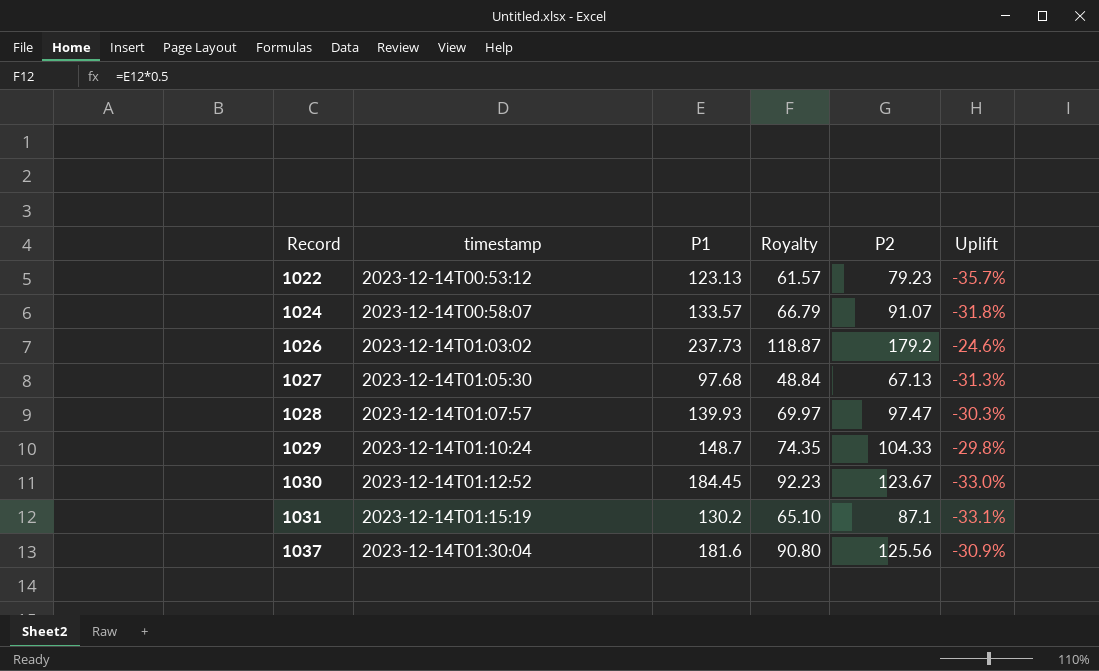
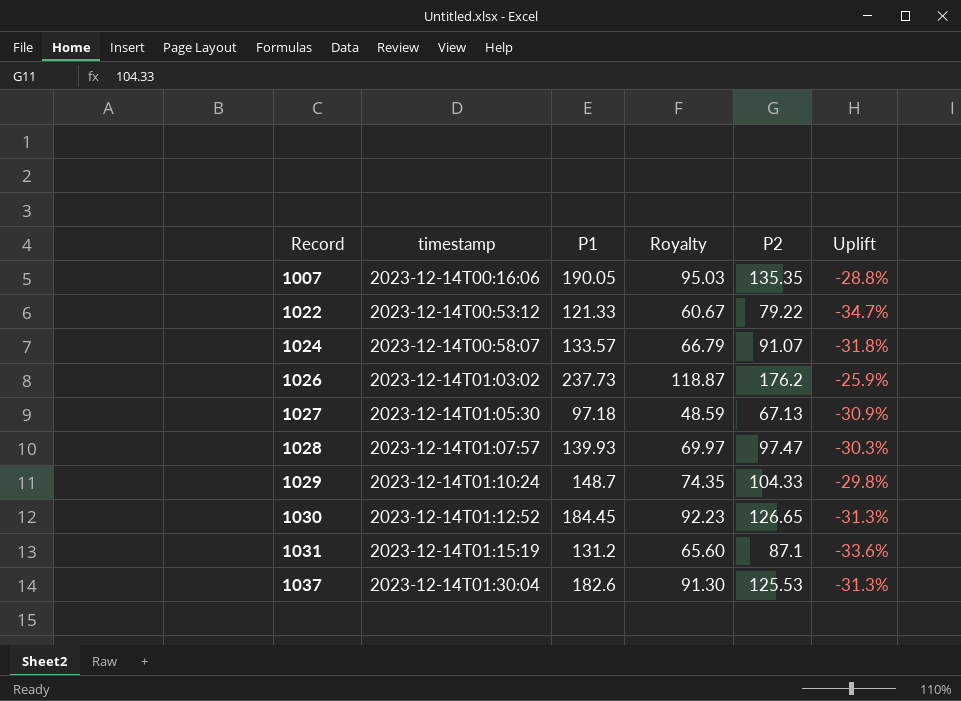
row 1007: none -> 2023-12-14T00:16:06 | 190.05 | 95.03 | 135.35 | -28.8%
1022 | P1: 123.13 -> 121.33
1022 | Royalty: 61.57 -> 60.67
1022 | P2: 79.23 -> 79.22
1022 | Uplift: -35.7% -> -34.7%
1026 | P2: 179.2 -> 176.2
1026 | Uplift: -24.6% -> -25.9%
1027 | P1: 97.68 -> 97.18
1027 | Royalty: 48.84 -> 48.59
1027 | Uplift: -31.3% -> -30.9%
1030 | P2: 123.67 -> 126.65
1030 | Uplift: -33.0% -> -31.3%
1031 | P1: 130.2 -> 131.2
1031 | Royalty: 65.10 -> 65.60
1031 | Uplift: -33.1% -> -33.6%
1037 | P1: 181.6 -> 182.6
1037 | Royalty: 90.80 -> 91.30
1037 | P2: 125.56 -> 125.53
1037 | Uplift: -30.9% -> -31.3%

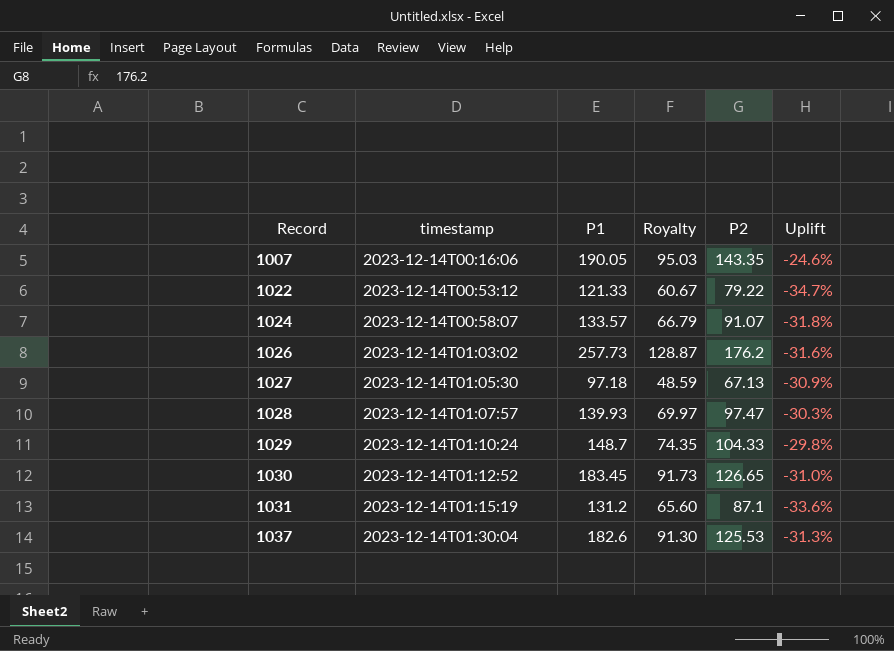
1007 | P2: 135.35 -> 143.35
1007 | Uplift: -28.8% -> -24.6%
1026 | P1: 237.73 -> 257.73
1026 | Royalty: 118.87 -> 128.87
1026 | Uplift: -25.9% -> -31.6%
1030 | P1: 184.45 -> 183.45
1030 | Royalty: 92.23 -> 91.73
1030 | Uplift: -31.3% -> -31.0%

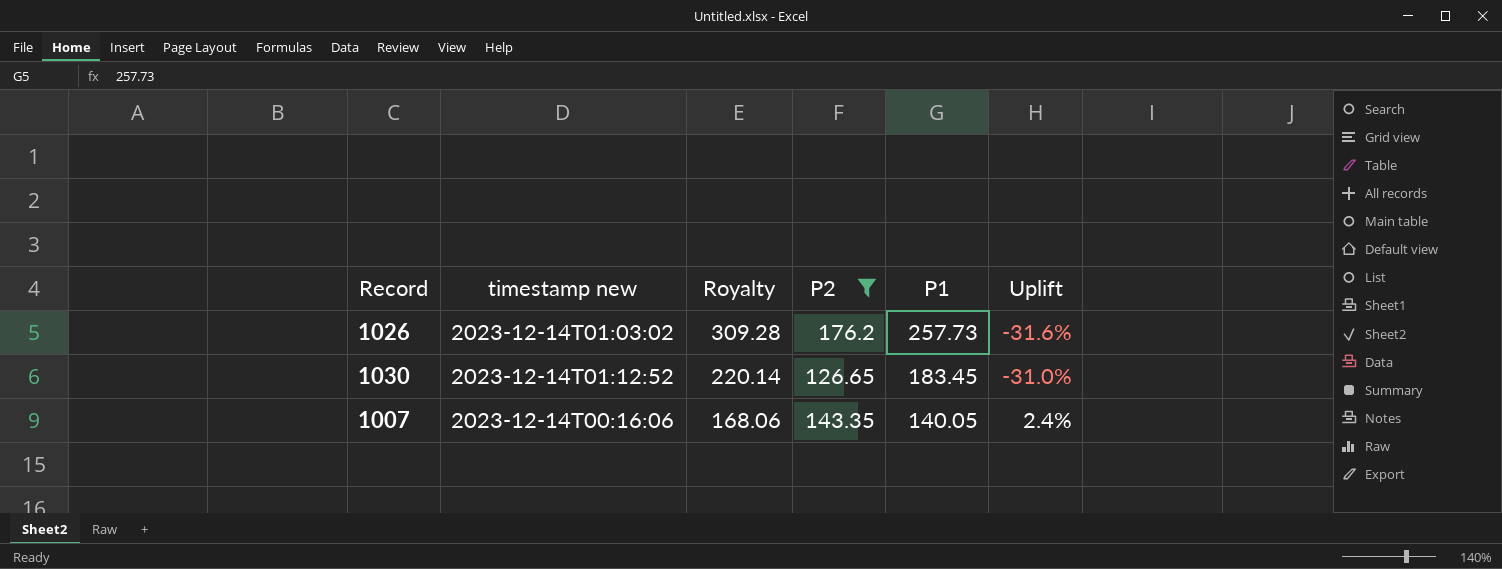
filter: none -> P2 >= 126.65
row order: Record ascending -> Royalty descending
column name: timestamp -> timestamp new
column Royalty | formula: [P1] * 0.5 -> [P1] * 1.2
column P1 | position: 3 -> 5
1007 | P1: 190.05 -> 140.05
1007 | Uplift: -24.6% -> 2.4%

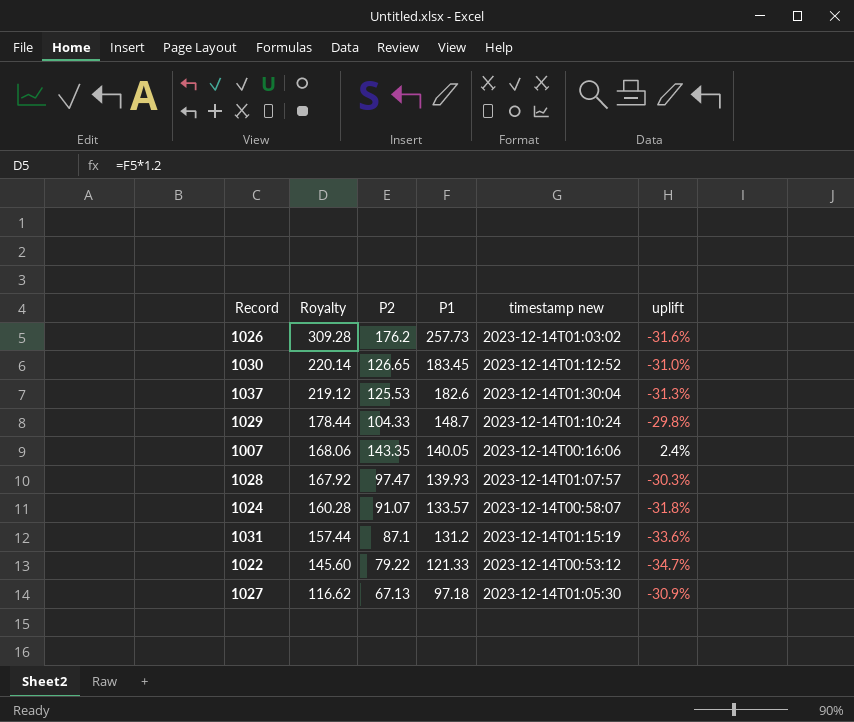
filter: P2 >= 126.65 -> none
column timestamp new | position: 2 -> 5
column name: Uplift -> uplift

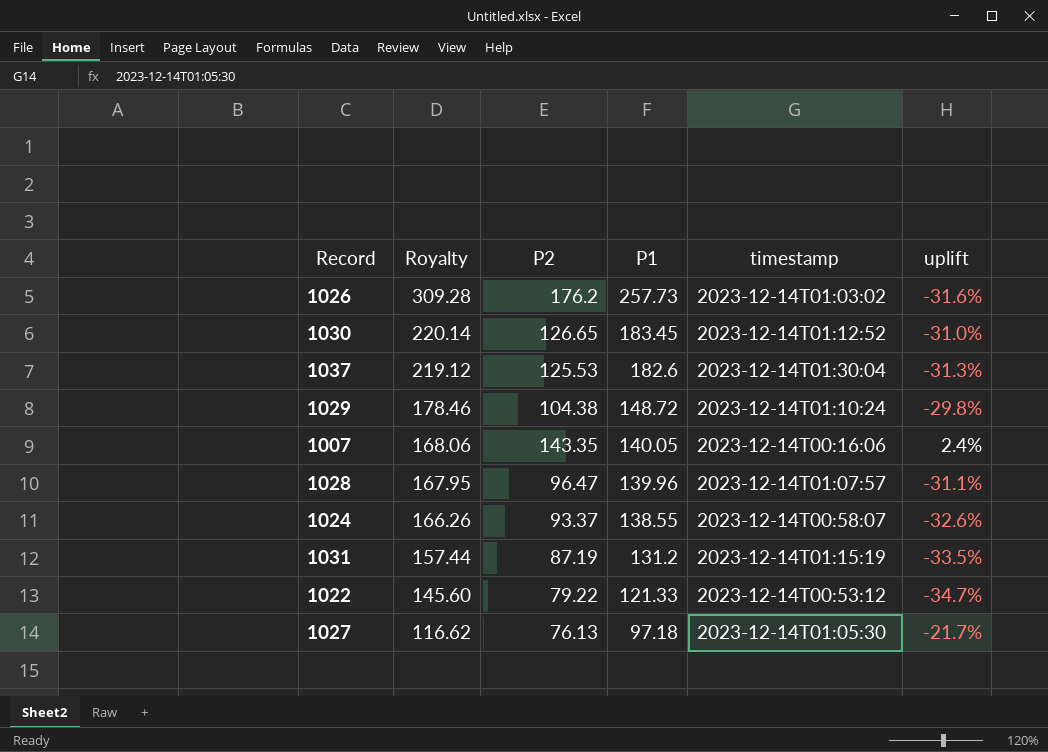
column name: timestamp new -> timestamp
1029 | Royalty: 178.44 -> 178.46
1029 | P2: 104.33 -> 104.38
1029 | P1: 148.7 -> 148.72
1028 | Royalty: 167.92 -> 167.95
1028 | P2: 97.47 -> 96.47
1028 | P1: 139.93 -> 139.96
1028 | uplift: -30.3% -> -31.1%
1024 | Royalty: 160.28 -> 166.26
1024 | P2: 91.07 -> 93.37
1024 | P1: 133.57 -> 138.55
1024 | uplift: -31.8% -> -32.6%
1031 | P2: 87.1 -> 87.19
1031 | uplift: -33.6% -> -33.5%
1027 | P2: 67.13 -> 76.13
1027 | uplift: -30.9% -> -21.7%

